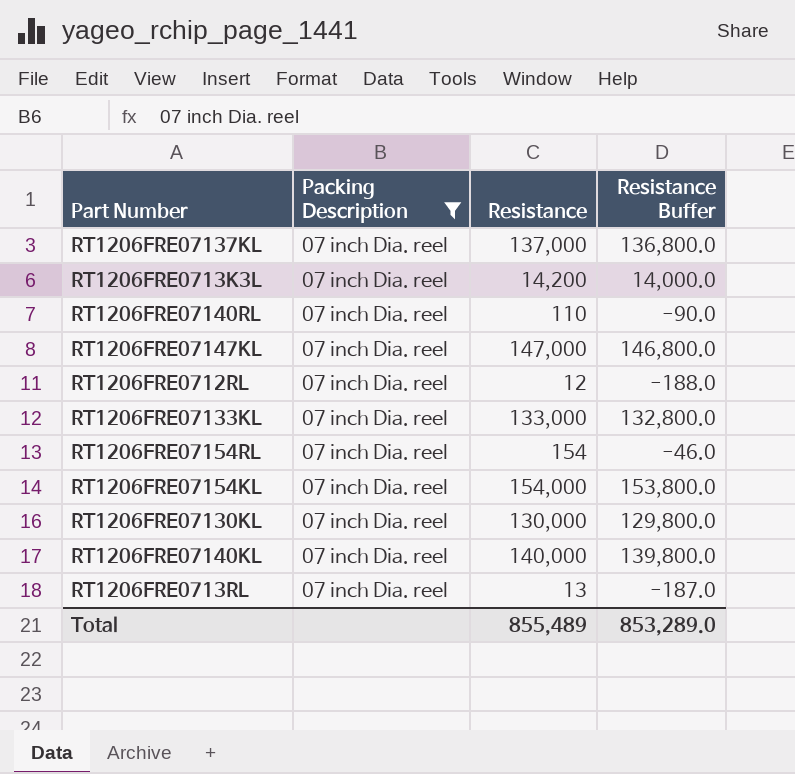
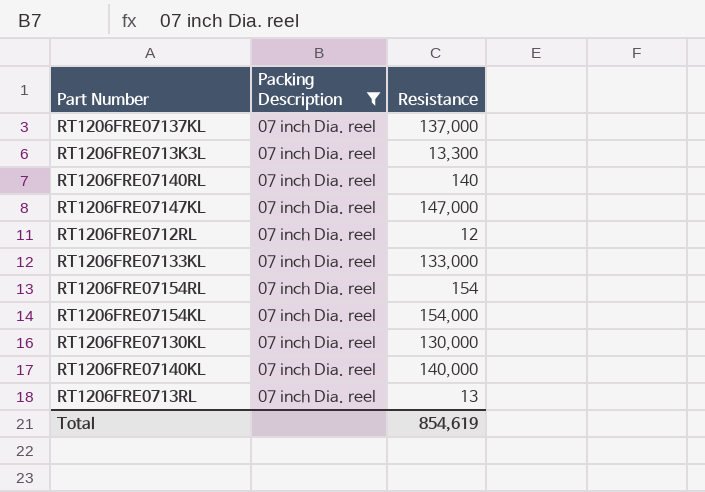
column Resistance Buffer | formula: [Resistance] - 200 -> none
RT1206FRE0713K3L | Resistance: 14,200 -> 13,300
RT1206FRE07140RL | Resistance: 110 -> 140
Total | Resistance: 855,489 -> 854,619

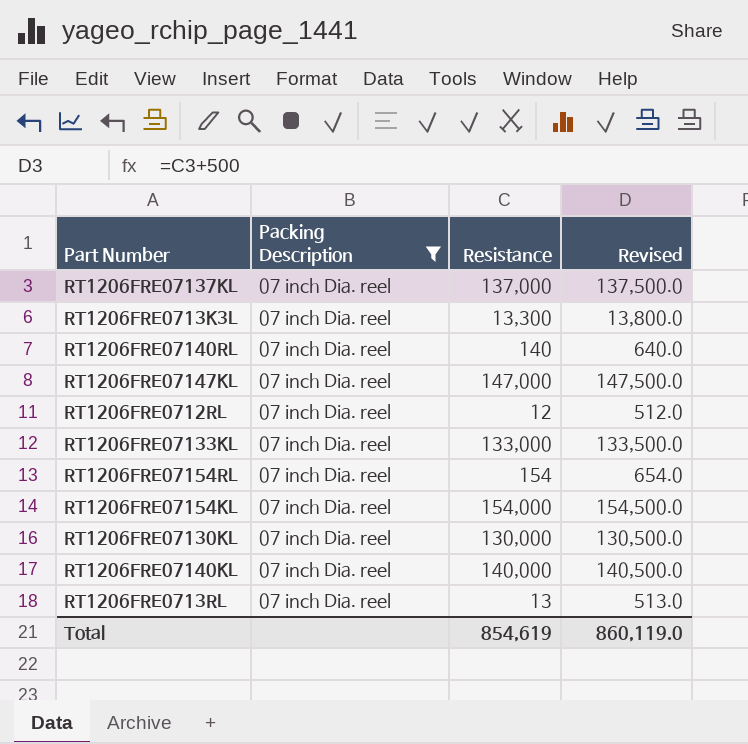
column Revised | formula: none -> [Resistance] + 500

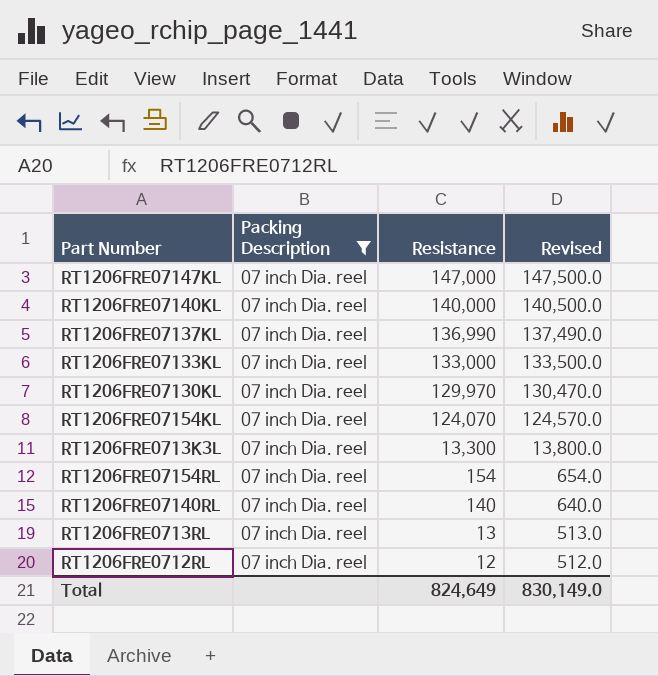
row order: none -> Resistance descending
RT1206FRE07137KL | Resistance: 137,000 -> 136,990
RT1206FRE07137KL | Revised: 137,500.0 -> 137,490.0
RT1206FRE07130KL | Resistance: 130,000 -> 129,970
RT1206FRE07130KL | Revised: 130,500.0 -> 130,470.0
RT1206FRE07154KL | Resistance: 154,000 -> 124,070
RT1206FRE07154KL | Revised: 154,500.0 -> 124,570.0
Total | Resistance: 854,619 -> 824,649
Total | Revised: 860,119.0 -> 830,149.0

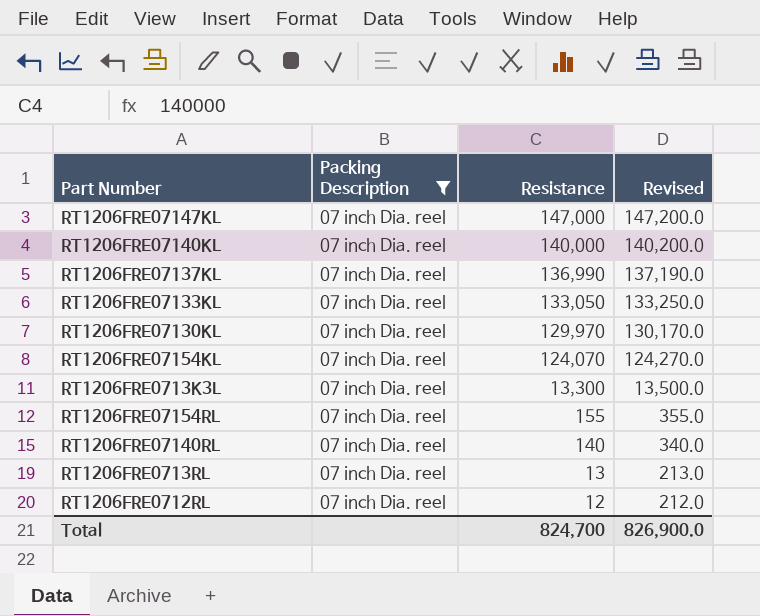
column Revised | formula: [Resistance] + 500 -> [Resistance] + 200
RT1206FRE07133KL | Resistance: 133,000 -> 133,050
RT1206FRE07154RL | Resistance: 154 -> 155
Total | Resistance: 824,649 -> 824,700
Total | Revised: 830,149.0 -> 826,900.0

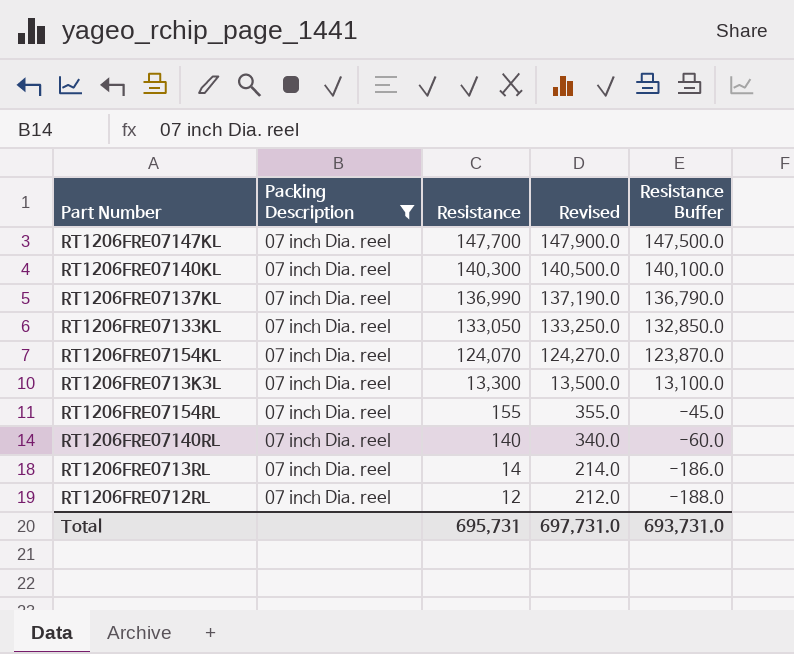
column Resistance Buffer | formula: none -> [Resistance] - 200
row RT1206FRE07130KL: 07 inch Dia. reel | 129,970 | 130,170.0 -> none
RT1206FRE07147KL | Resistance: 147,000 -> 147,700
RT1206FRE07147KL | Revised: 147,200.0 -> 147,900.0
RT1206FRE07140KL | Resistance: 140,000 -> 140,300
RT1206FRE07140KL | Revised: 140,200.0 -> 140,500.0
RT1206FRE0713RL | Resistance: 13 -> 14
RT1206FRE0713RL | Revised: 213.0 -> 214.0
Total | Resistance: 824,700 -> 695,731
Total | Revised: 826,900.0 -> 697,731.0

